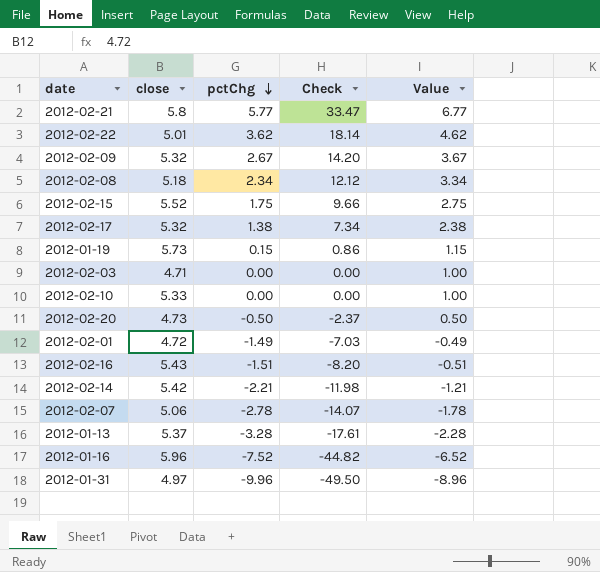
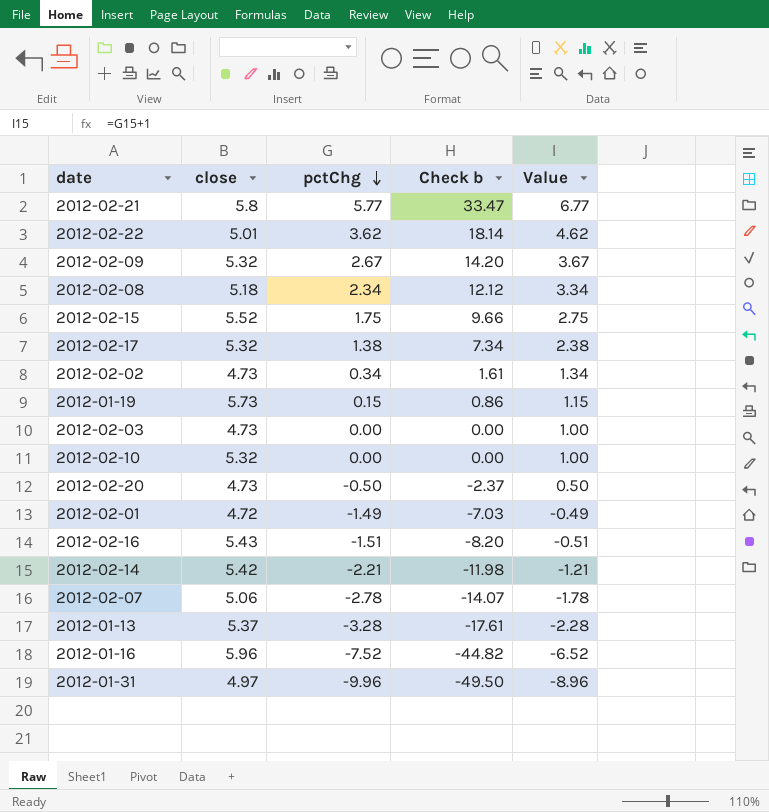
column name: Check -> Check b
row 2012-02-02: none -> 4.73 | 0.34 | 1.61 | 1.34
2012-02-03 | close: 4.71 -> 4.73
2012-02-10 | close: 5.33 -> 5.32

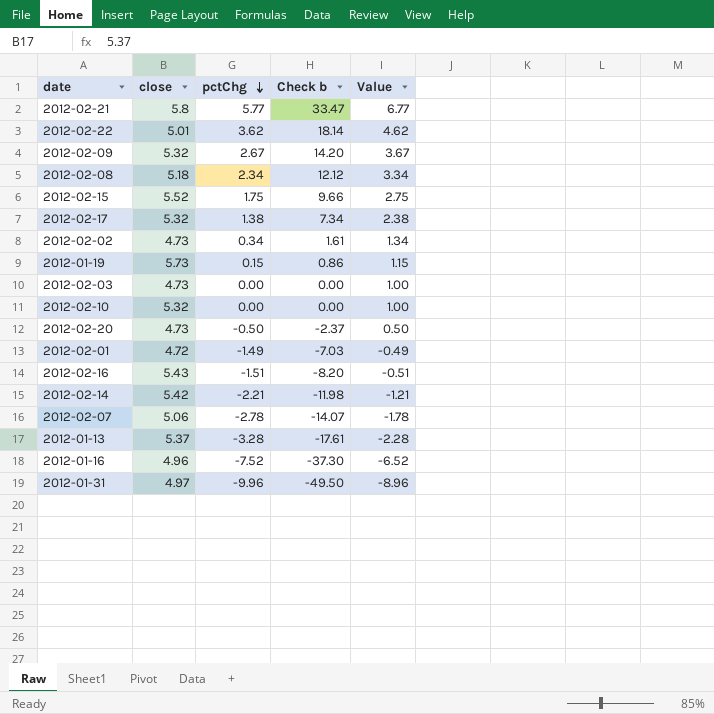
2012-01-16 | close: 5.96 -> 4.96
2012-01-16 | Check b: -44.82 -> -37.30

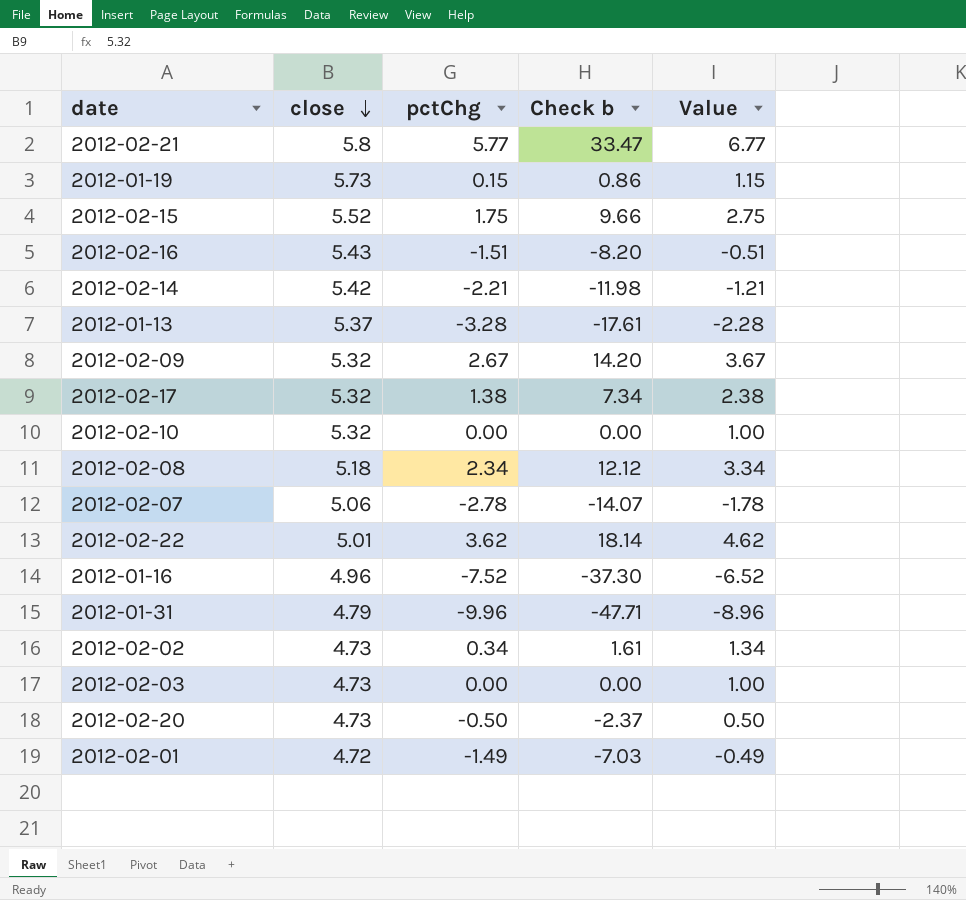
row order: pctChg descending -> close descending
2012-01-31 | close: 4.97 -> 4.79
2012-01-31 | Check b: -49.50 -> -47.71

